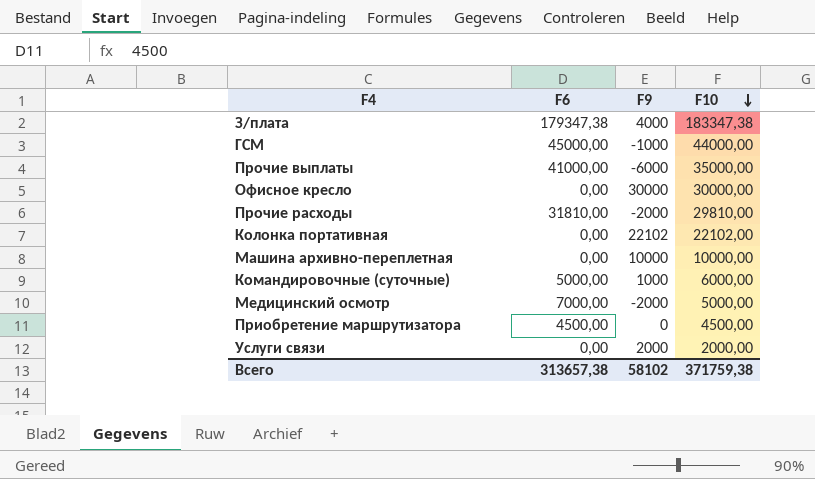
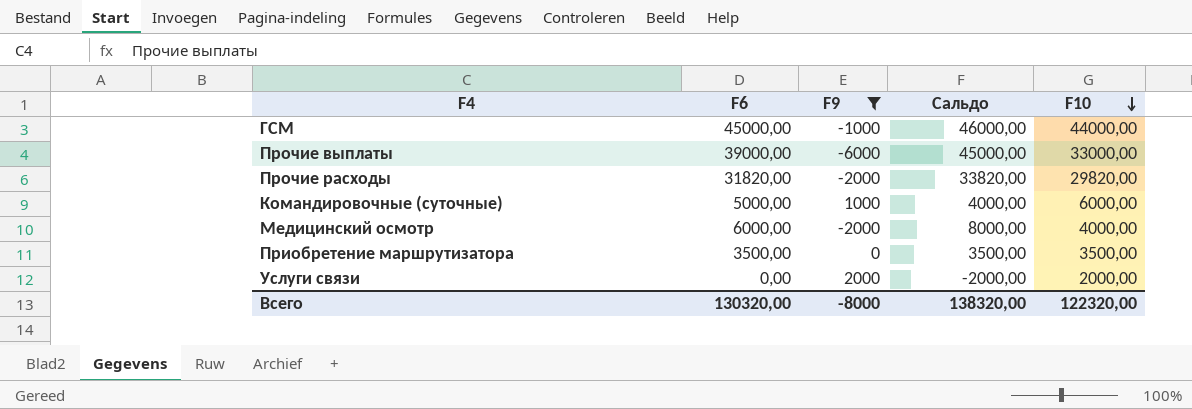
filter: none -> F9 <= 2000
column Сальдо | formula: none -> [F6] - [F9]
Прочие выплаты | F6: 41000,00 -> 39000,00
Прочие выплаты | F10: 35000,00 -> 33000,00
Прочие расходы | F6: 31810,00 -> 31820,00
Прочие расходы | F10: 29810,00 -> 29820,00
Медицинский осмотр | F6: 7000,00 -> 6000,00
Медицинский осмотр | F10: 5000,00 -> 4000,00
Приобретение маршрутизатора | F6: 4500,00 -> 3500,00
Приобретение маршрутизатора | F10: 4500,00 -> 3500,00
Всего | F6: 313657,38 -> 130320,00
Всего | F9: 58102 -> -8000
Всего | F10: 371759,38 -> 122320,00

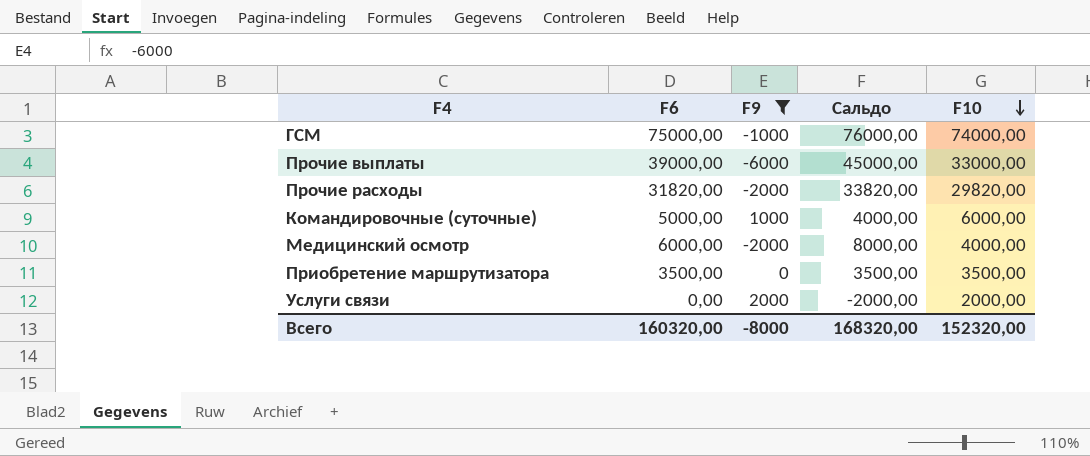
ГСМ | F6: 45000,00 -> 75000,00
ГСМ | Сальдо: 46000,00 -> 76000,00
ГСМ | F10: 44000,00 -> 74000,00
Всего | F6: 130320,00 -> 160320,00
Всего | Сальдо: 138320,00 -> 168320,00
Всего | F10: 122320,00 -> 152320,00

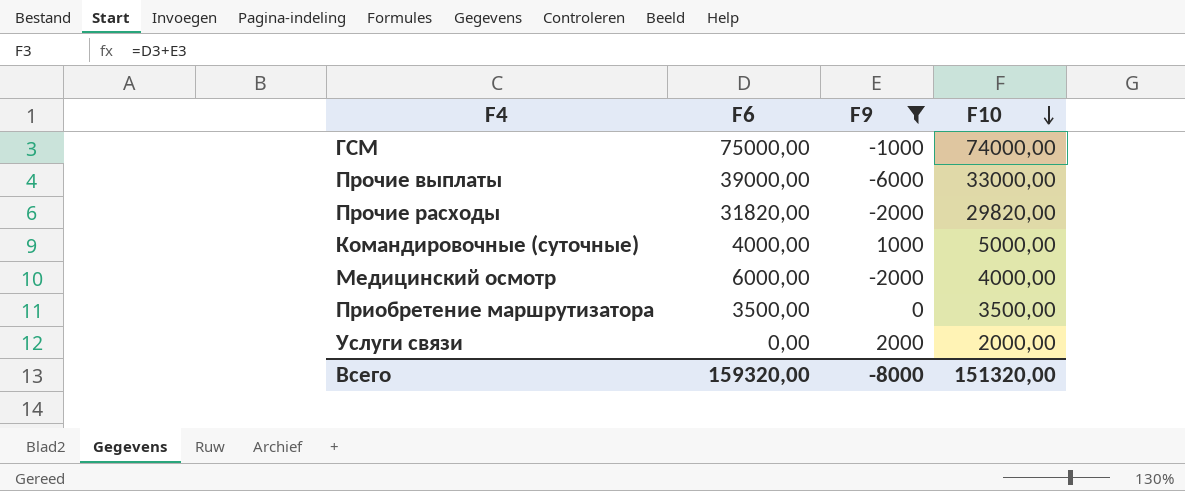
column Сальдо | formula: [F6] - [F9] -> none
Командировочные (суточные) | F6: 5000,00 -> 4000,00
Командировочные (суточные) | F10: 6000,00 -> 5000,00
Всего | F6: 160320,00 -> 159320,00
Всего | F10: 152320,00 -> 151320,00

